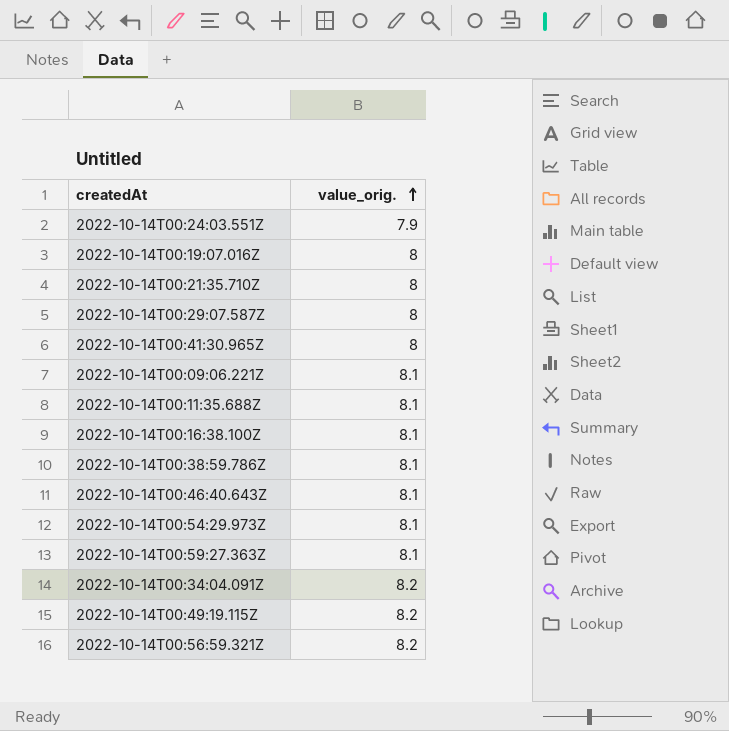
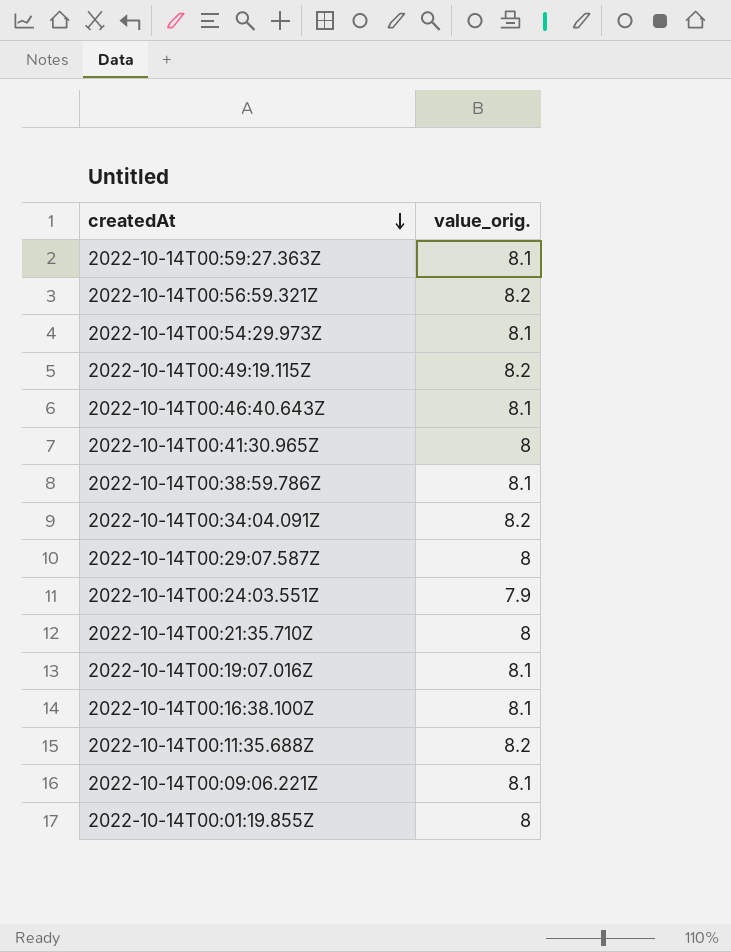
row order: value_orig. ascending -> createdAt descending
2022-10-14T00:19:07.016Z | value_orig.: 8 -> 8.1
2022-10-14T00:11:35.688Z | value_orig.: 8.1 -> 8.2
row 2022-10-14T00:01:19.855Z: none -> 8

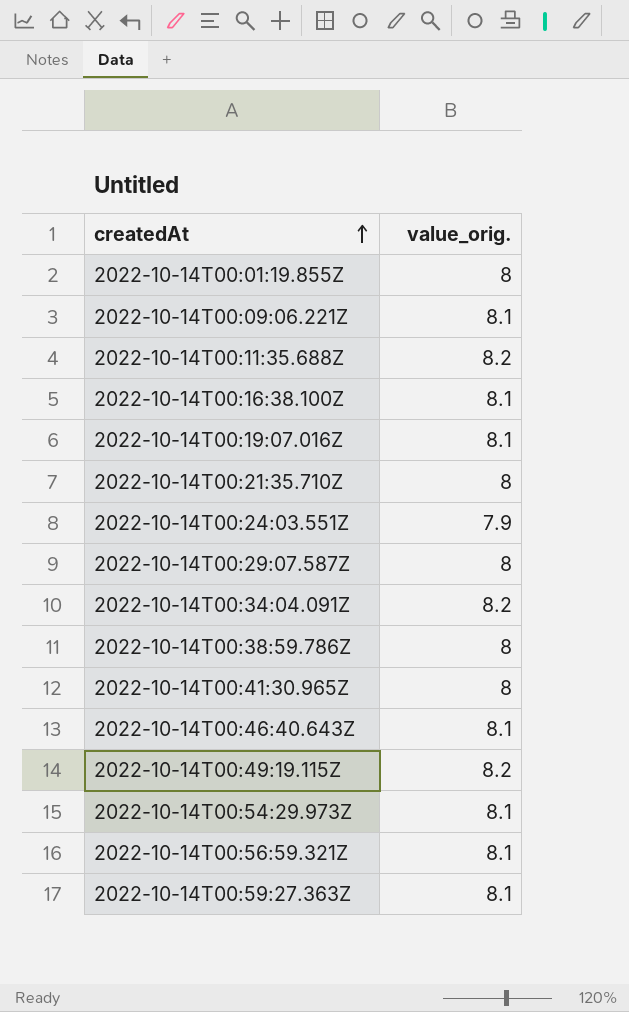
row order: createdAt descending -> createdAt ascending
2022-10-14T00:38:59.786Z | value_orig.: 8.1 -> 8
2022-10-14T00:56:59.321Z | value_orig.: 8.2 -> 8.1

